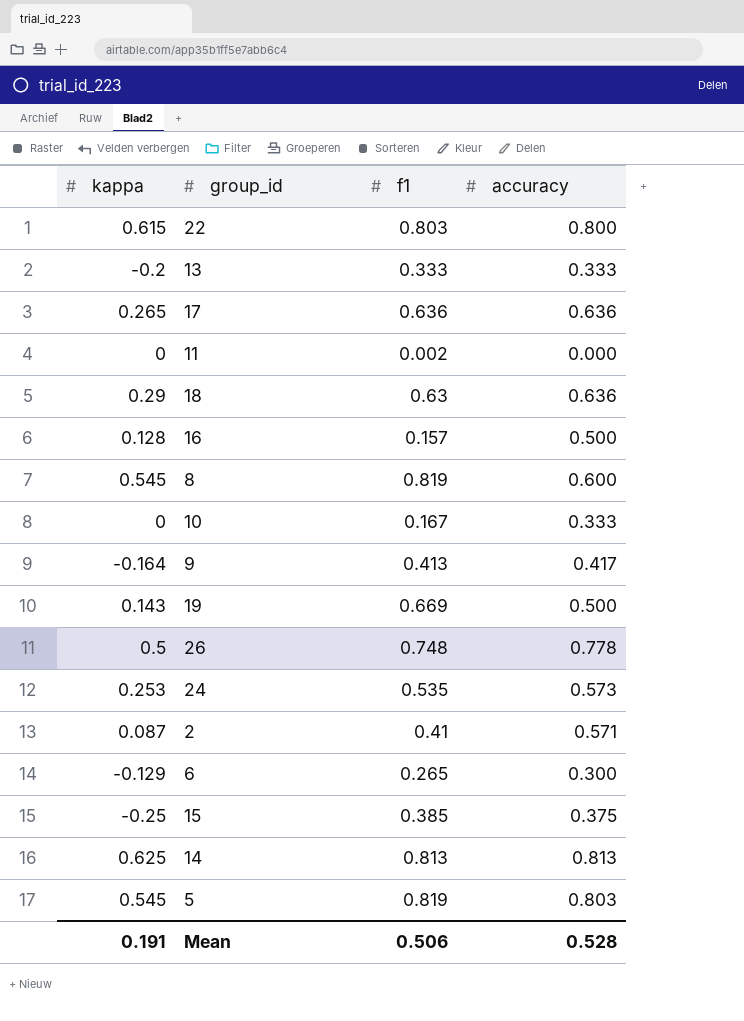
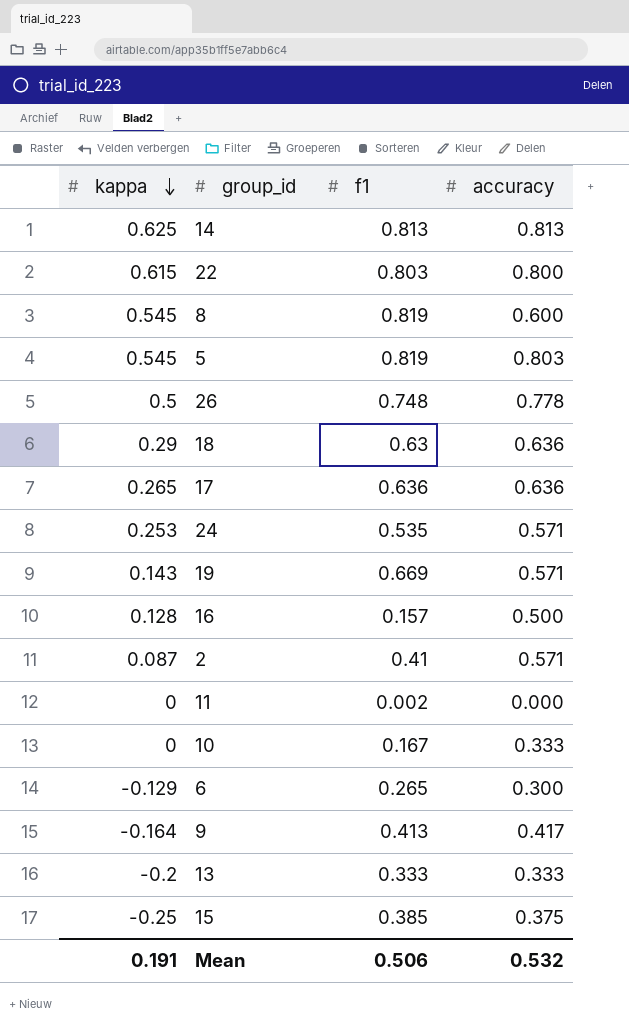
row order: none -> kappa descending
24 | accuracy: 0.573 -> 0.571
19 | accuracy: 0.500 -> 0.571
Mean | accuracy: 0.528 -> 0.532

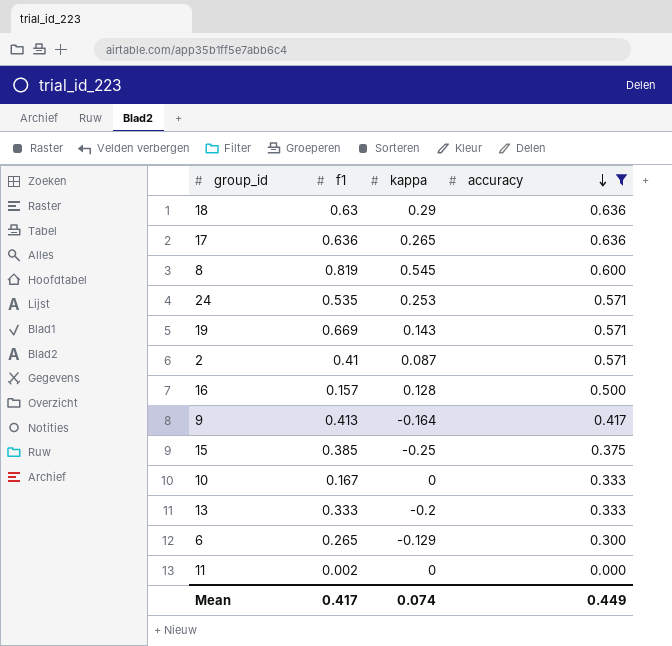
filter: none -> accuracy <= 0.636
row order: kappa descending -> accuracy descending
column kappa | position: 1 -> 3
Mean | f1: 0.506 -> 0.417
Mean | kappa: 0.191 -> 0.074
Mean | accuracy: 0.532 -> 0.449

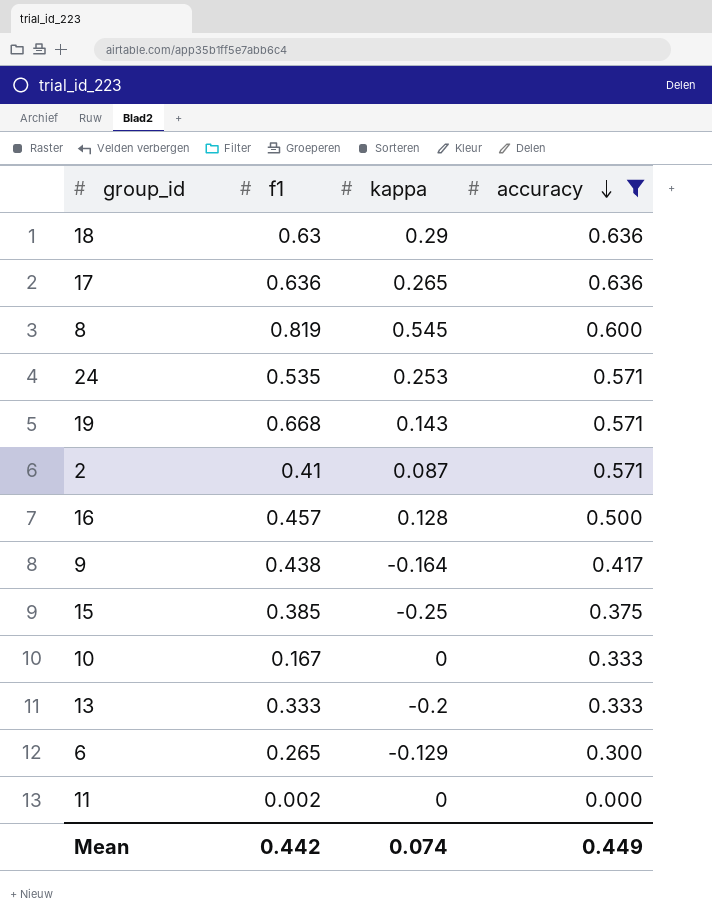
19 | f1: 0.669 -> 0.668
16 | f1: 0.157 -> 0.457
9 | f1: 0.413 -> 0.438
Mean | f1: 0.417 -> 0.442

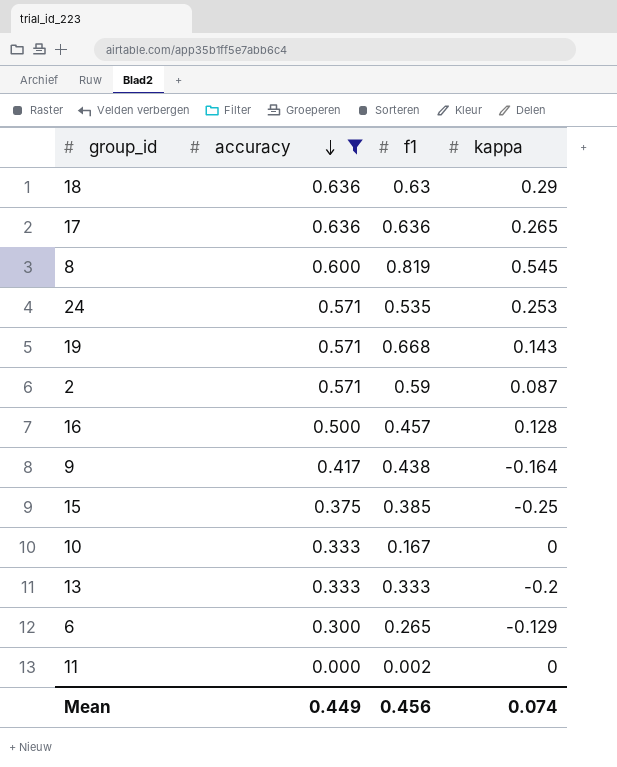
column accuracy | position: 4 -> 2
2 | f1: 0.41 -> 0.59
Mean | f1: 0.442 -> 0.456

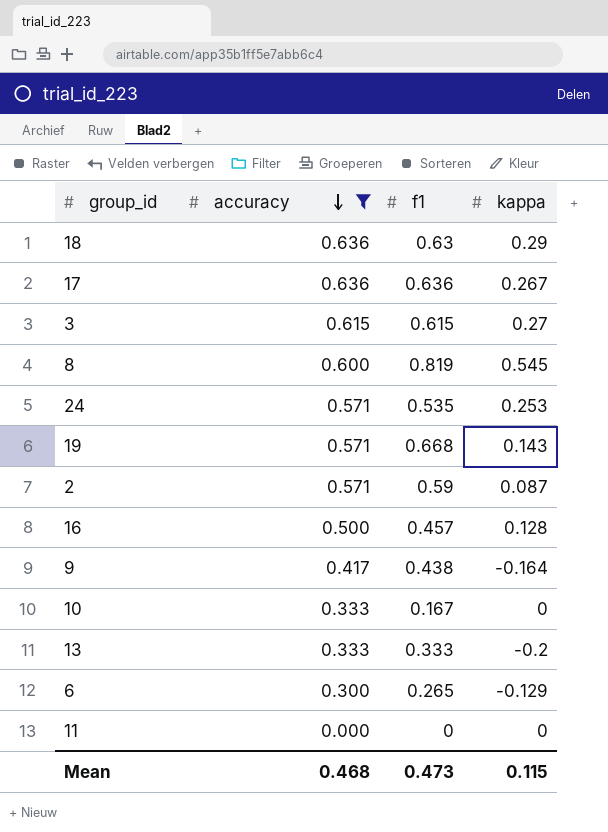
row 15: 0.375 | 0.385 | -0.25 -> none
17 | kappa: 0.265 -> 0.267
row 3: none -> 0.615 | 0.615 | 0.27
11 | f1: 0.002 -> 0
Mean | accuracy: 0.449 -> 0.468
Mean | f1: 0.456 -> 0.473
Mean | kappa: 0.074 -> 0.115

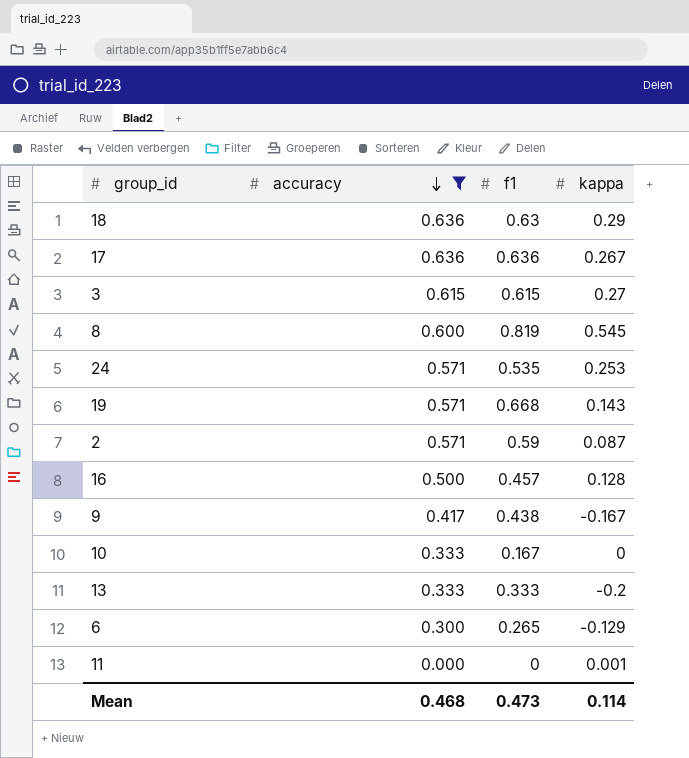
9 | kappa: -0.164 -> -0.167
11 | kappa: 0 -> 0.001
Mean | kappa: 0.115 -> 0.114

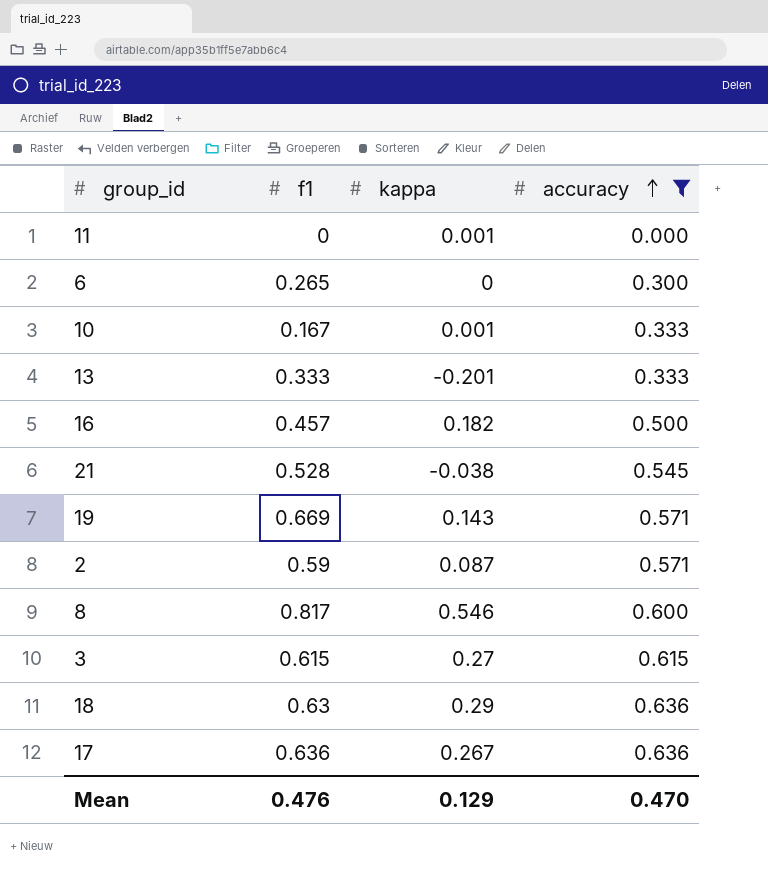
row order: accuracy descending -> accuracy ascending
column accuracy | position: 2 -> 4
row 24: 0.571 | 0.535 | 0.253 -> none
row 9: 0.417 | 0.438 | -0.167 -> none
6 | kappa: -0.129 -> 0
10 | kappa: 0 -> 0.001
13 | kappa: -0.2 -> -0.201
16 | kappa: 0.128 -> 0.182
row 21: none -> 0.528 | -0.038 | 0.545
19 | f1: 0.668 -> 0.669
8 | f1: 0.819 -> 0.817
8 | kappa: 0.545 -> 0.546
Mean | f1: 0.473 -> 0.476
Mean | kappa: 0.114 -> 0.129
Mean | accuracy: 0.468 -> 0.470

